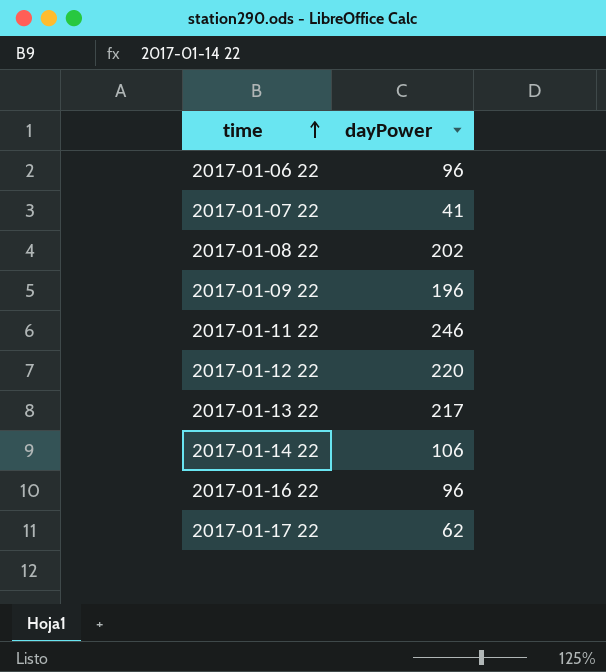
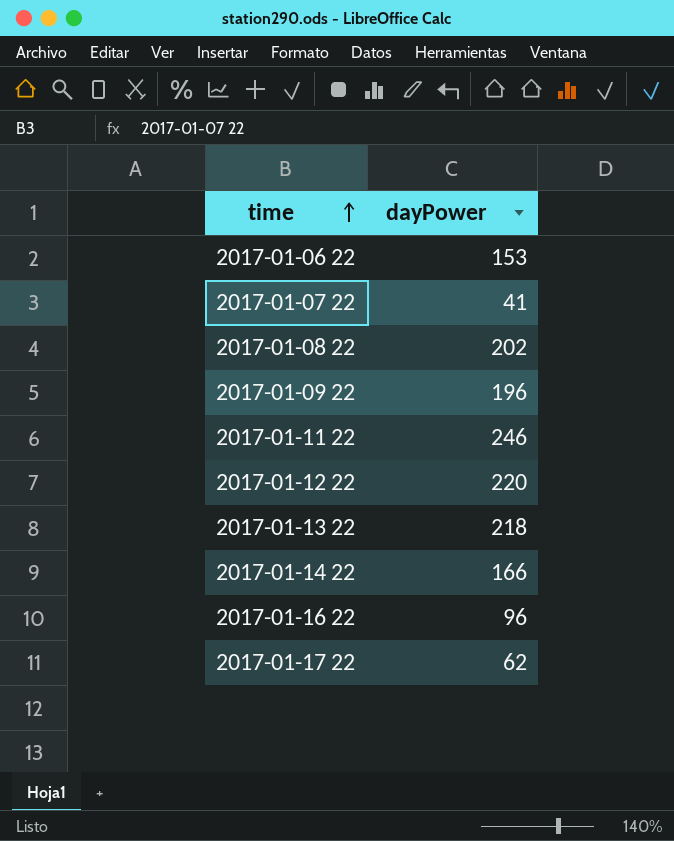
2017-01-06 22 | dayPower: 96 -> 153
2017-01-13 22 | dayPower: 217 -> 218
2017-01-14 22 | dayPower: 106 -> 166

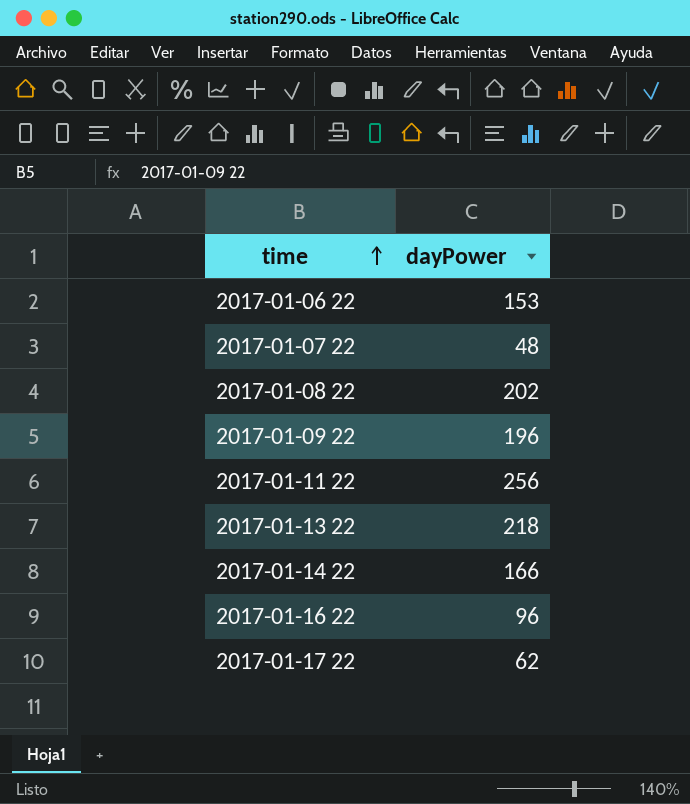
row 2017-01-12 22: 220 -> none
2017-01-07 22 | dayPower: 41 -> 48
2017-01-11 22 | dayPower: 246 -> 256

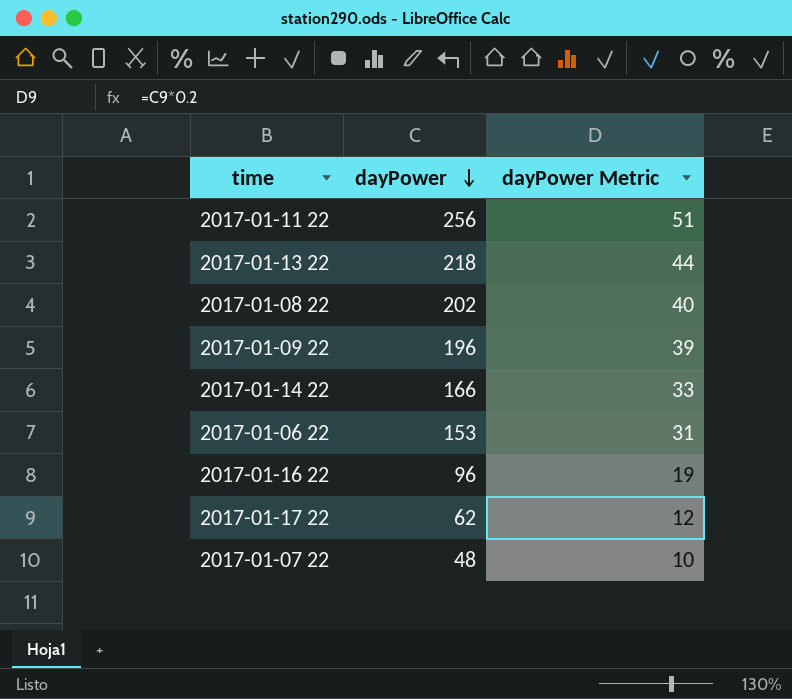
row order: time ascending -> dayPower descending
column dayPower Metric | formula: none -> [dayPower] * 0.2

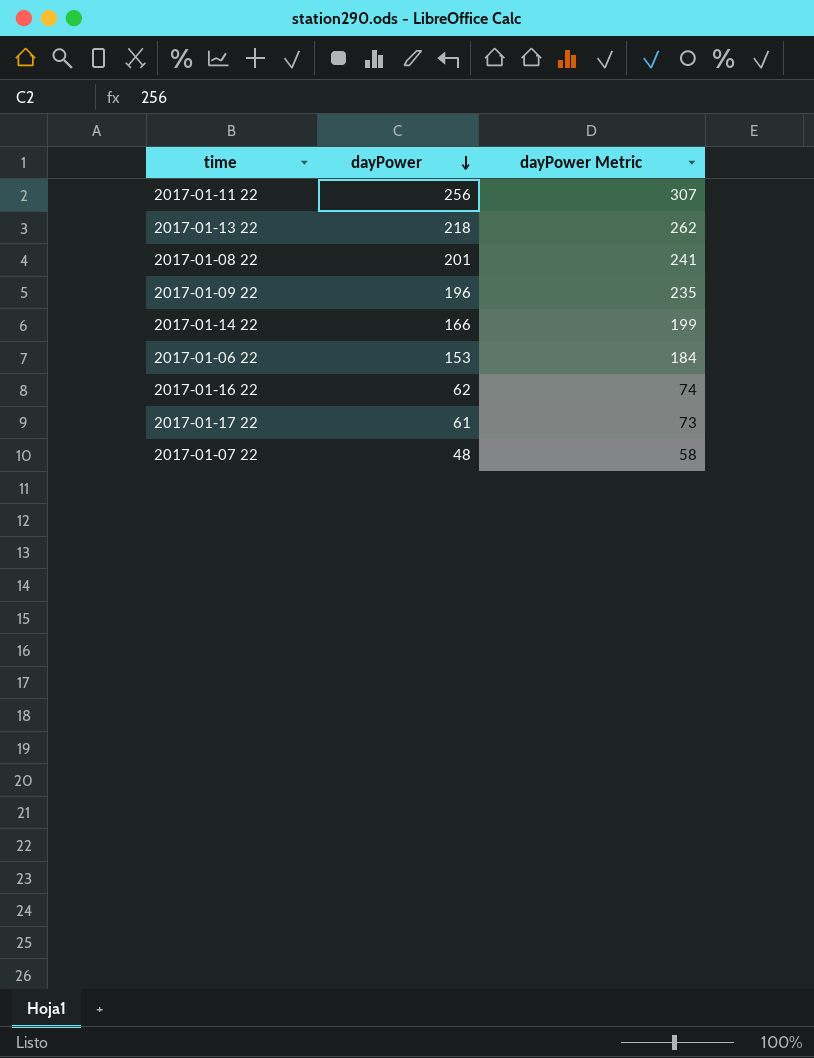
column dayPower Metric | formula: [dayPower] * 0.2 -> [dayPower] * 1.2
2017-01-08 22 | dayPower: 202 -> 201
2017-01-16 22 | dayPower: 96 -> 62
2017-01-17 22 | dayPower: 62 -> 61

